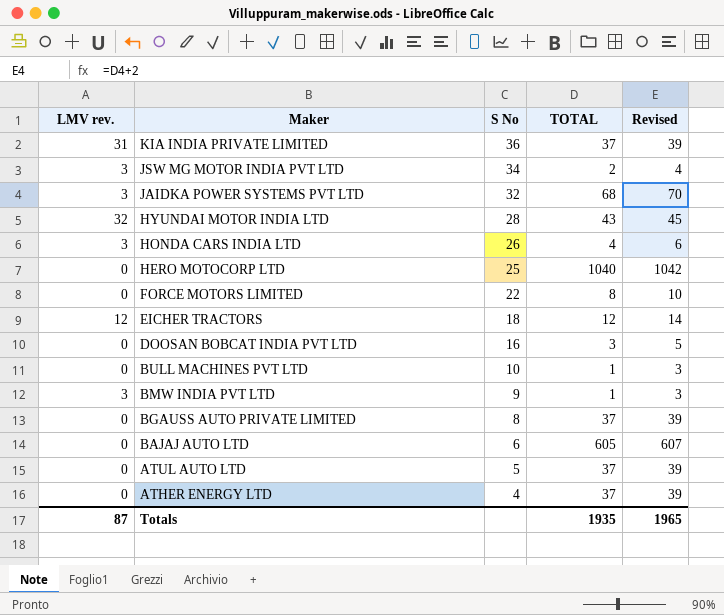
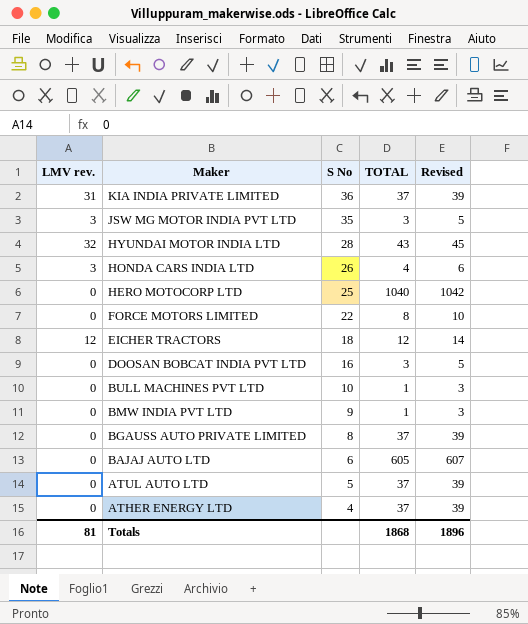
row JAIDKA POWER SYSTEMS PVT LTD: 3 | 32 | 68 | 70 -> none
JSW MG MOTOR INDIA PVT LTD | S No: 34 -> 35
JSW MG MOTOR INDIA PVT LTD | TOTAL: 2 -> 3
JSW MG MOTOR INDIA PVT LTD | Revised: 4 -> 5
BMW INDIA PVT LTD | LMV rev.: 3 -> 0
Totals | LMV rev.: 87 -> 81
Totals | TOTAL: 1935 -> 1868
Totals | Revised: 1965 -> 1896

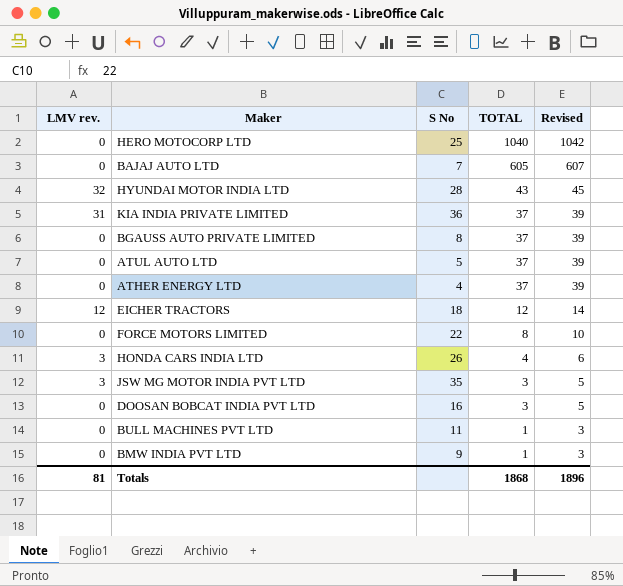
row order: Maker descending -> TOTAL descending
BAJAJ AUTO LTD | S No: 6 -> 7
BULL MACHINES PVT LTD | S No: 10 -> 11

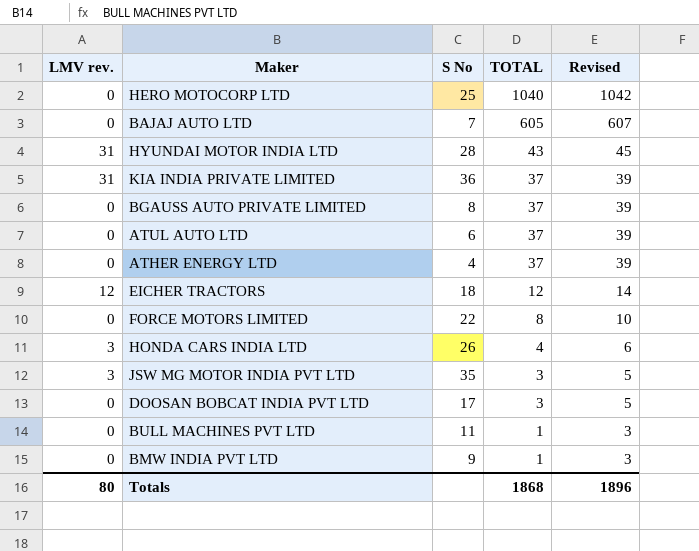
HYUNDAI MOTOR INDIA LTD | LMV rev.: 32 -> 31
ATUL AUTO LTD | S No: 5 -> 6
DOOSAN BOBCAT INDIA PVT LTD | S No: 16 -> 17
Totals | LMV rev.: 81 -> 80

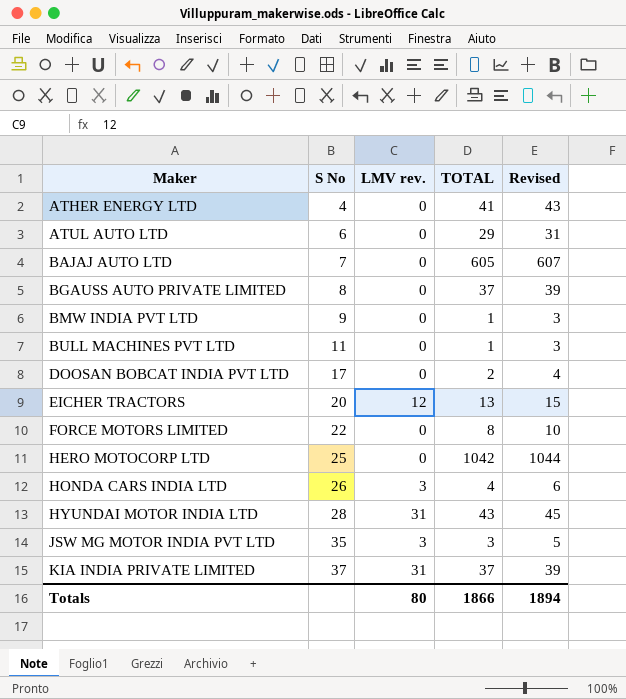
row order: TOTAL descending -> Maker ascending
column LMV rev. | position: 1 -> 3
ATHER ENERGY LTD | TOTAL: 37 -> 41
ATHER ENERGY LTD | Revised: 39 -> 43
ATUL AUTO LTD | TOTAL: 37 -> 29
ATUL AUTO LTD | Revised: 39 -> 31
DOOSAN BOBCAT INDIA PVT LTD | TOTAL: 3 -> 2
DOOSAN BOBCAT INDIA PVT LTD | Revised: 5 -> 4
EICHER TRACTORS | S No: 18 -> 20
EICHER TRACTORS | TOTAL: 12 -> 13
EICHER TRACTORS | Revised: 14 -> 15
HERO MOTOCORP LTD | TOTAL: 1040 -> 1042
HERO MOTOCORP LTD | Revised: 1042 -> 1044
KIA INDIA PRIVATE LIMITED | S No: 36 -> 37
Totals | TOTAL: 1868 -> 1866
Totals | Revised: 1896 -> 1894

